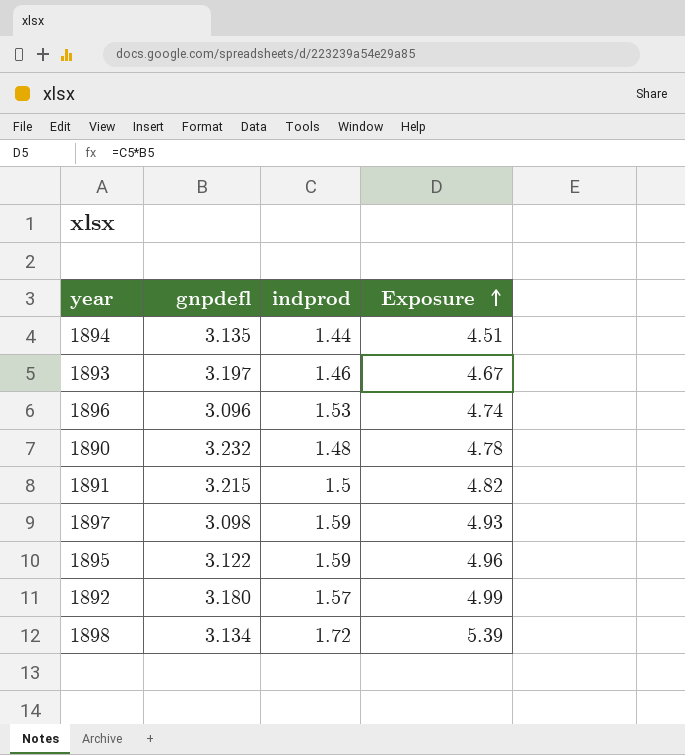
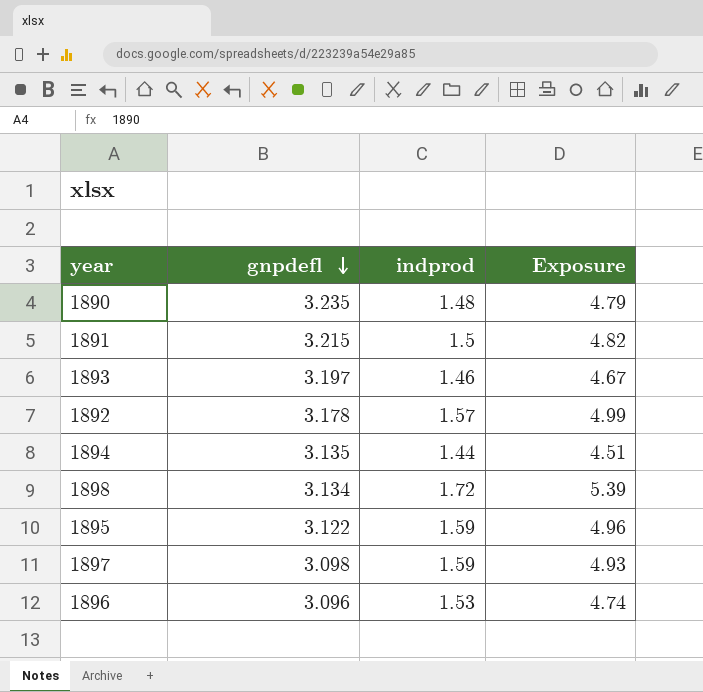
row order: Exposure ascending -> gnpdefl descending
1890 | gnpdefl: 3.232 -> 3.235
1890 | Exposure: 4.78 -> 4.79
1892 | gnpdefl: 3.180 -> 3.178

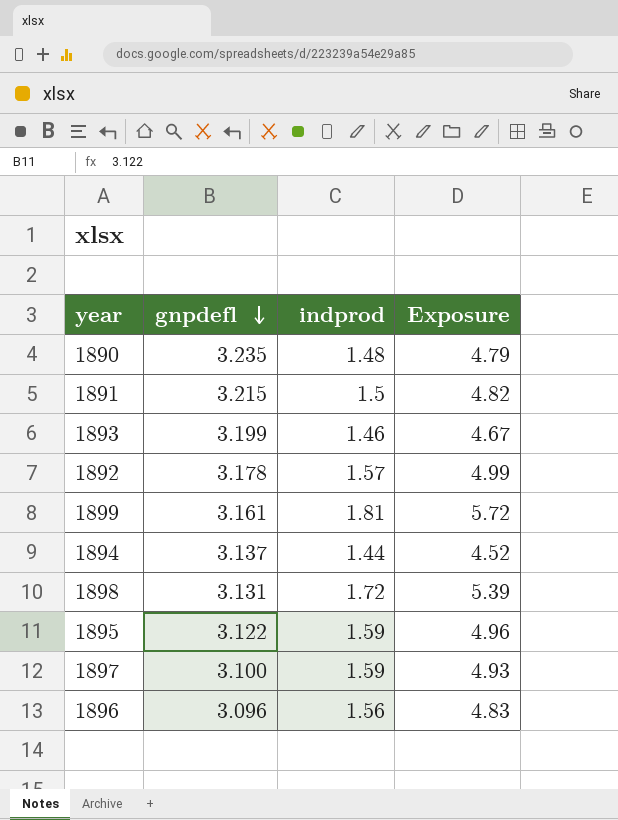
1893 | gnpdefl: 3.197 -> 3.199
row 1899: none -> 3.161 | 1.81 | 5.72
1894 | gnpdefl: 3.135 -> 3.137
1894 | Exposure: 4.51 -> 4.52
1898 | gnpdefl: 3.134 -> 3.131
1897 | gnpdefl: 3.098 -> 3.100
1896 | indprod: 1.53 -> 1.56
1896 | Exposure: 4.74 -> 4.83

